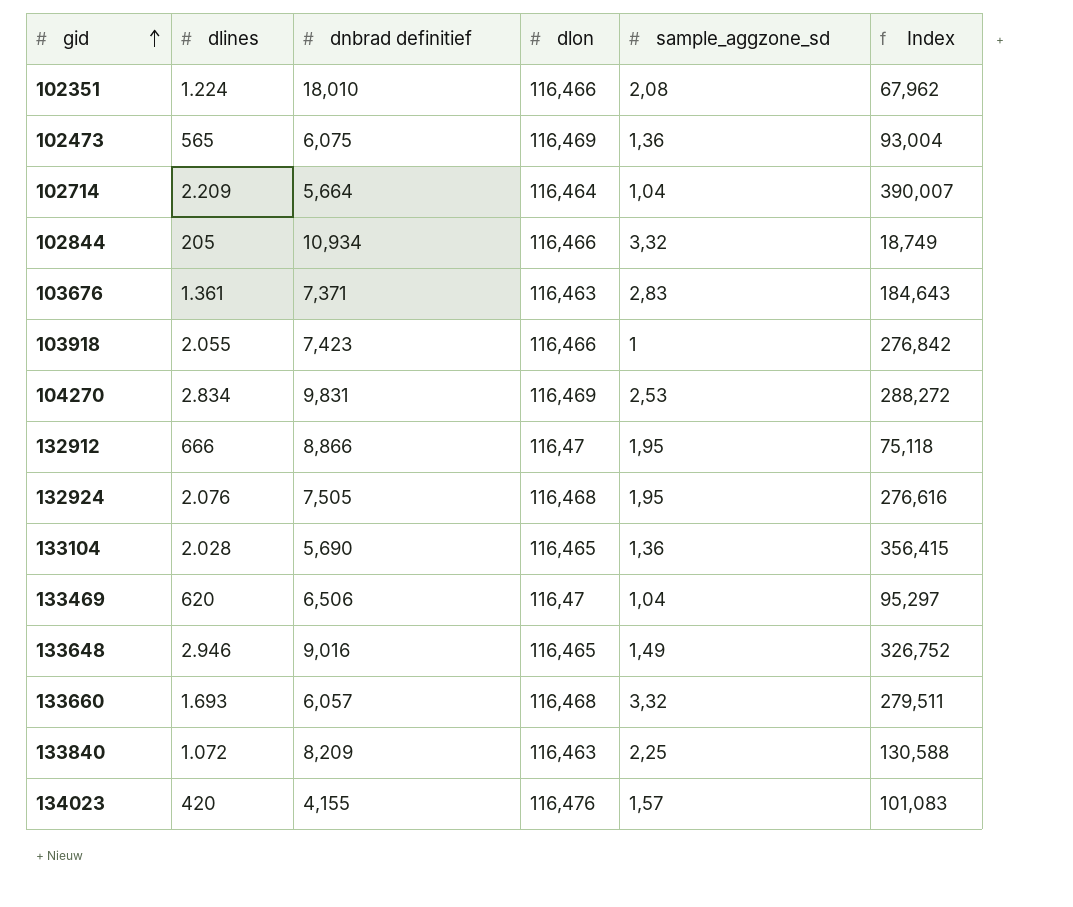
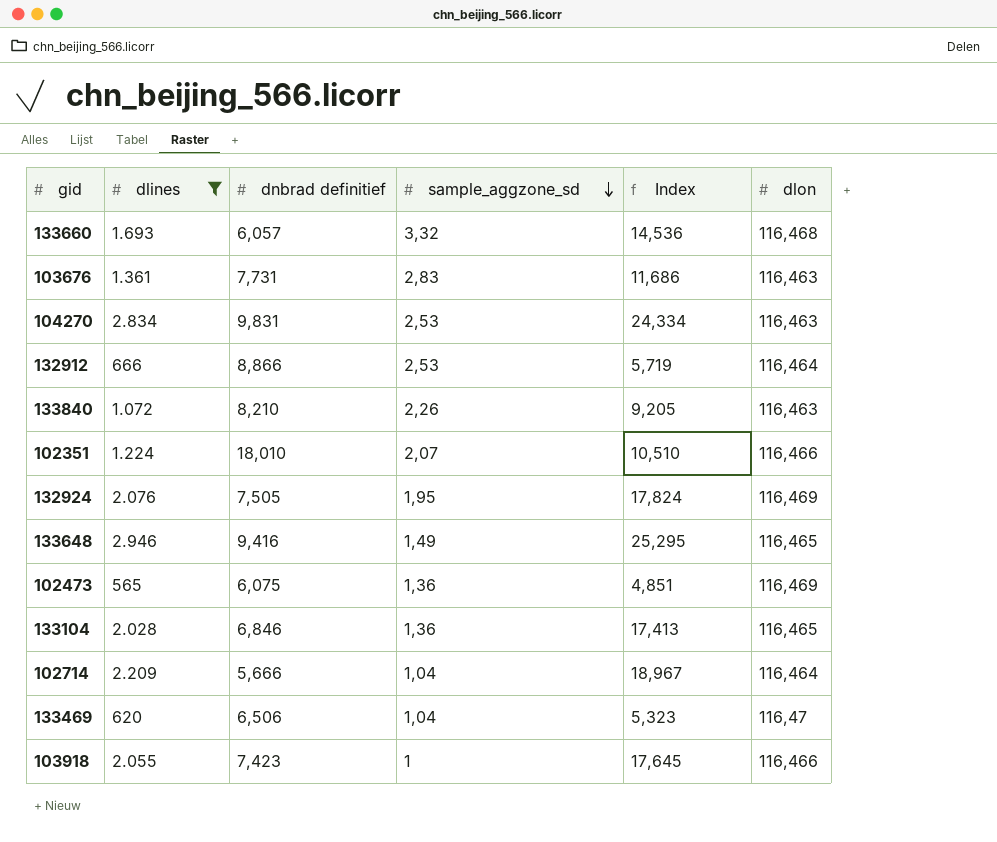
filter: none -> dlines >= 565
row order: gid ascending -> sample_aggzone_sd descending
column Index | formula: [dlines] / [dnbrad definitief] -> [dlines] / [dlon]
column dlon | position: 4 -> 6
103676 | dnbrad definitief: 7,371 -> 7,731
104270 | dlon: 116,469 -> 116,463
132912 | sample_aggzone_sd: 1,95 -> 2,53
132912 | dlon: 116,47 -> 116,464
133840 | dnbrad definitief: 8,209 -> 8,210
133840 | sample_aggzone_sd: 2,25 -> 2,26
102351 | sample_aggzone_sd: 2,08 -> 2,07
132924 | dlon: 116,468 -> 116,469
133648 | dnbrad definitief: 9,016 -> 9,416
133104 | dnbrad definitief: 5,690 -> 6,846
102714 | dnbrad definitief: 5,664 -> 5,666

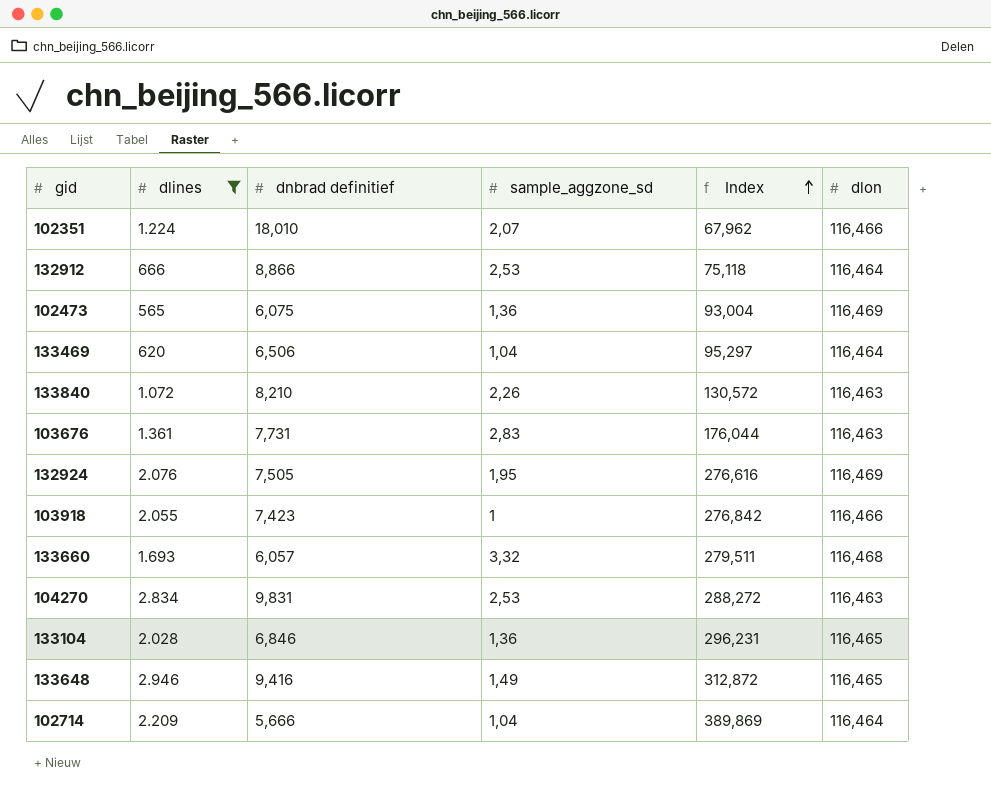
row order: sample_aggzone_sd descending -> Index ascending
column Index | formula: [dlines] / [dlon] -> [dlines] / [dnbrad definitief]
133469 | dlon: 116,47 -> 116,464

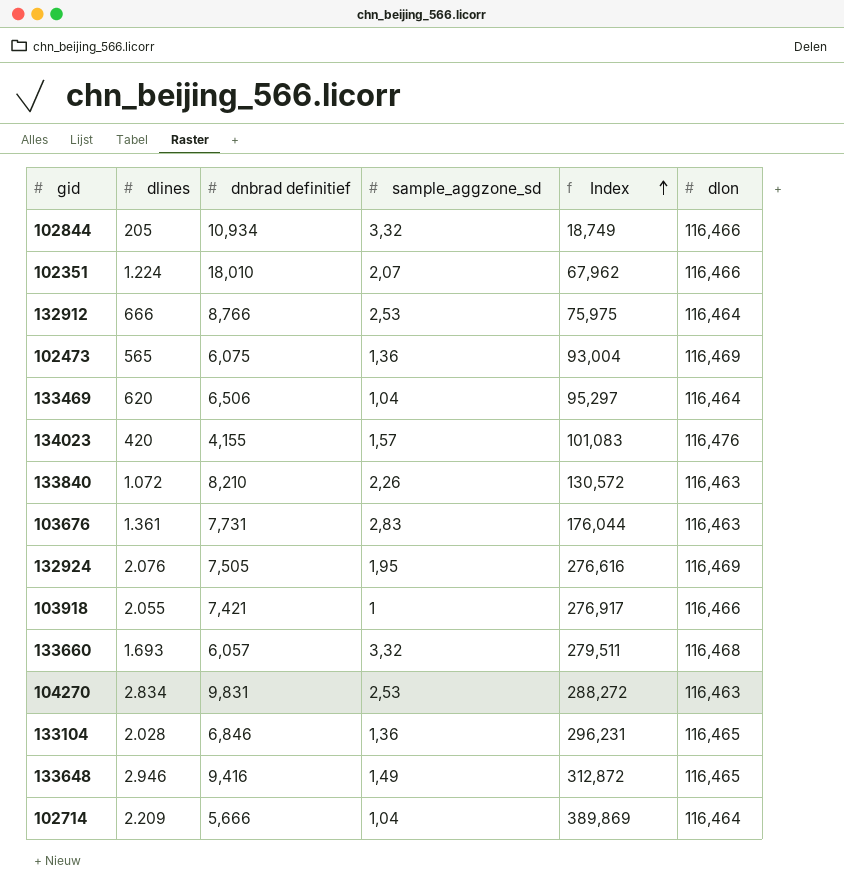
filter: dlines >= 565 -> none
132912 | dnbrad definitief: 8,866 -> 8,766
132912 | Index: 75,118 -> 75,975
103918 | dnbrad definitief: 7,423 -> 7,421
103918 | Index: 276,842 -> 276,917

